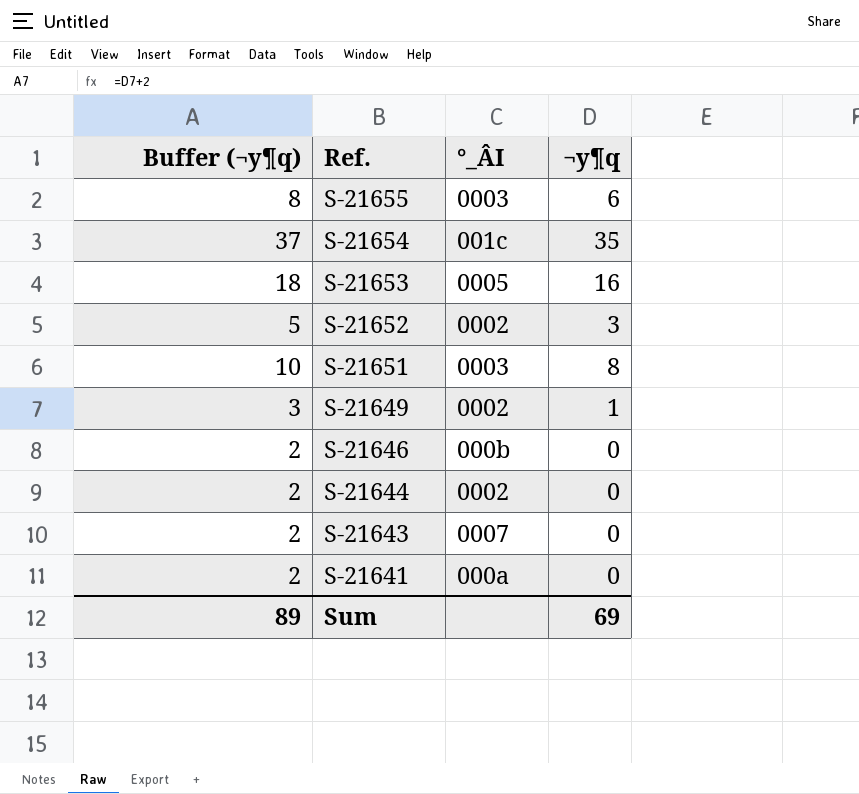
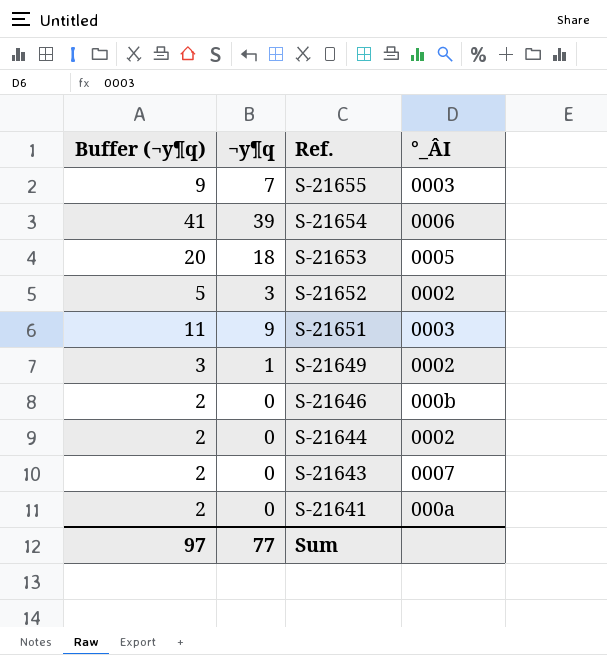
column ¬y¶q | position: 4 -> 2
S-21655 | Buffer (¬y¶q): 8 -> 9
S-21655 | ¬y¶q: 6 -> 7
S-21654 | Buffer (¬y¶q): 37 -> 41
S-21654 | ¬y¶q: 35 -> 39
S-21654 | °_ÂI: 001c -> 0006
S-21653 | Buffer (¬y¶q): 18 -> 20
S-21653 | ¬y¶q: 16 -> 18
S-21651 | Buffer (¬y¶q): 10 -> 11
S-21651 | ¬y¶q: 8 -> 9
Sum | Buffer (¬y¶q): 89 -> 97
Sum | ¬y¶q: 69 -> 77

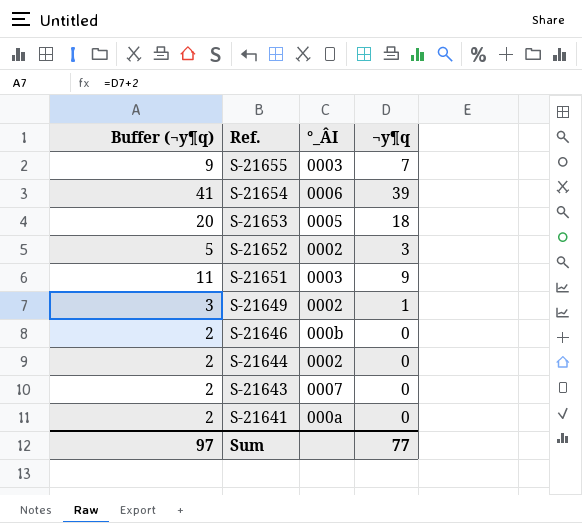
column ¬y¶q | position: 2 -> 4

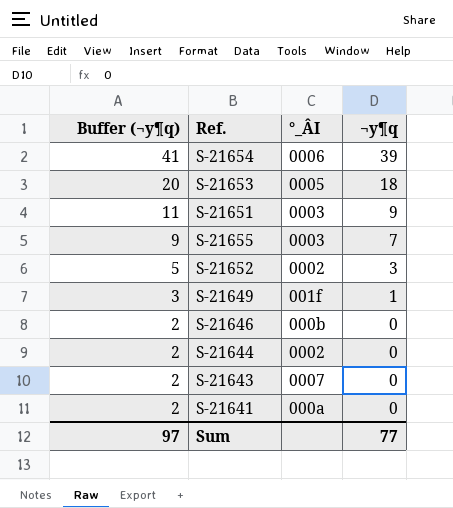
row order: Ref. descending -> Buffer (¬y¶q) descending
S-21649 | °_ÂI: 0002 -> 001f

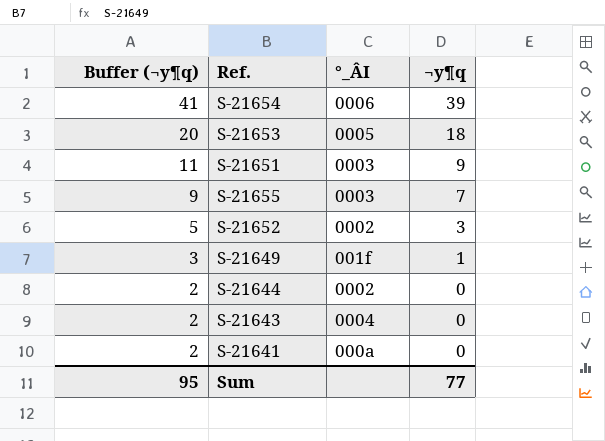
row S-21646: 2 | 000b | 0 -> none
S-21643 | °_ÂI: 0007 -> 0004
Sum | Buffer (¬y¶q): 97 -> 95

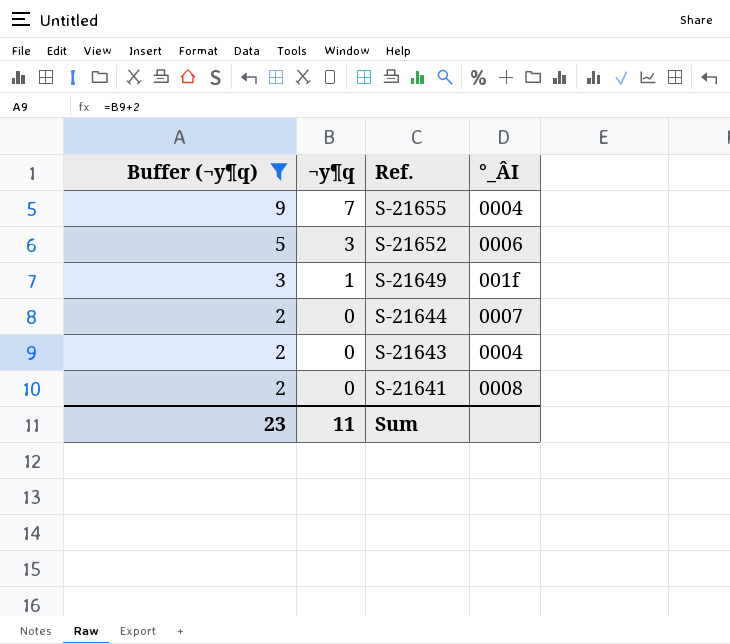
filter: none -> Buffer (¬y¶q) <= 9
column ¬y¶q | position: 4 -> 2
S-21655 | °_ÂI: 0003 -> 0004
S-21652 | °_ÂI: 0002 -> 0006
S-21644 | °_ÂI: 0002 -> 0007
S-21641 | °_ÂI: 000a -> 0008
Sum | Buffer (¬y¶q): 95 -> 23
Sum | ¬y¶q: 77 -> 11

